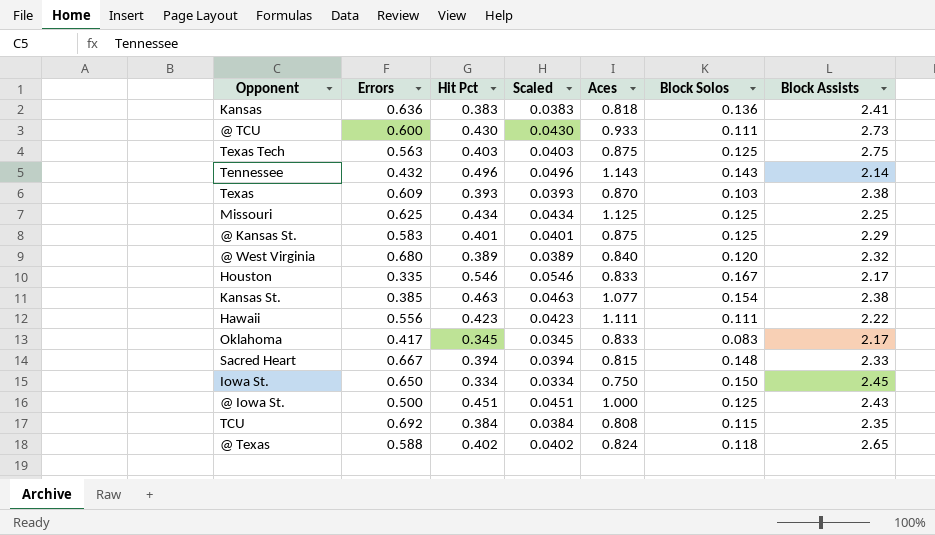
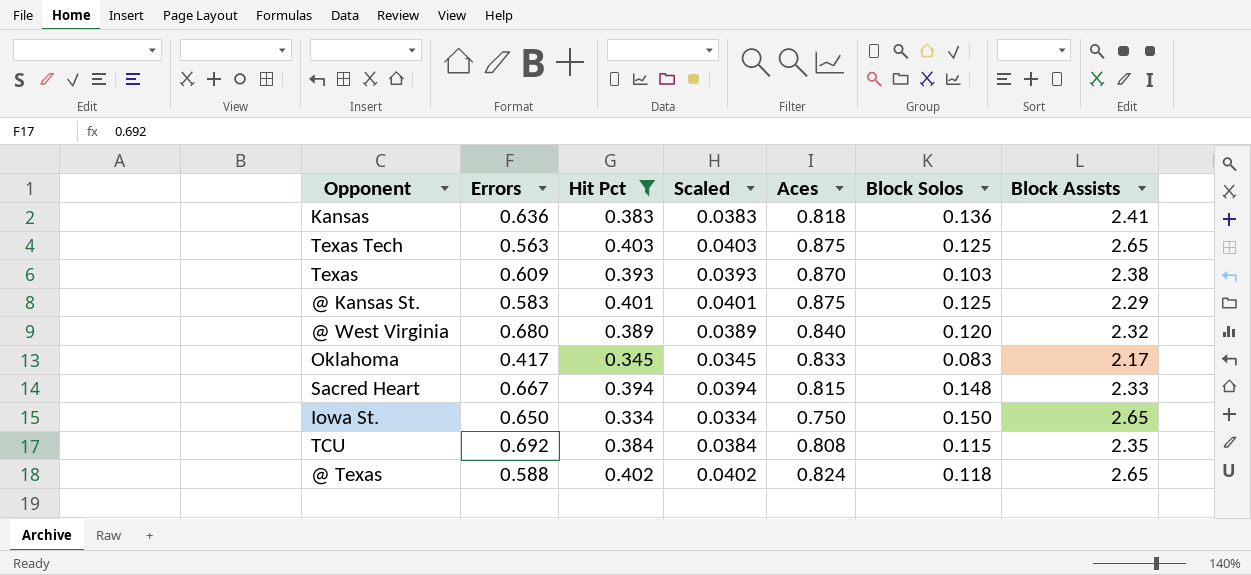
filter: none -> Hit Pct <= 0.403
Texas Tech | Block Assists: 2.75 -> 2.65
Iowa St. | Block Assists: 2.45 -> 2.65

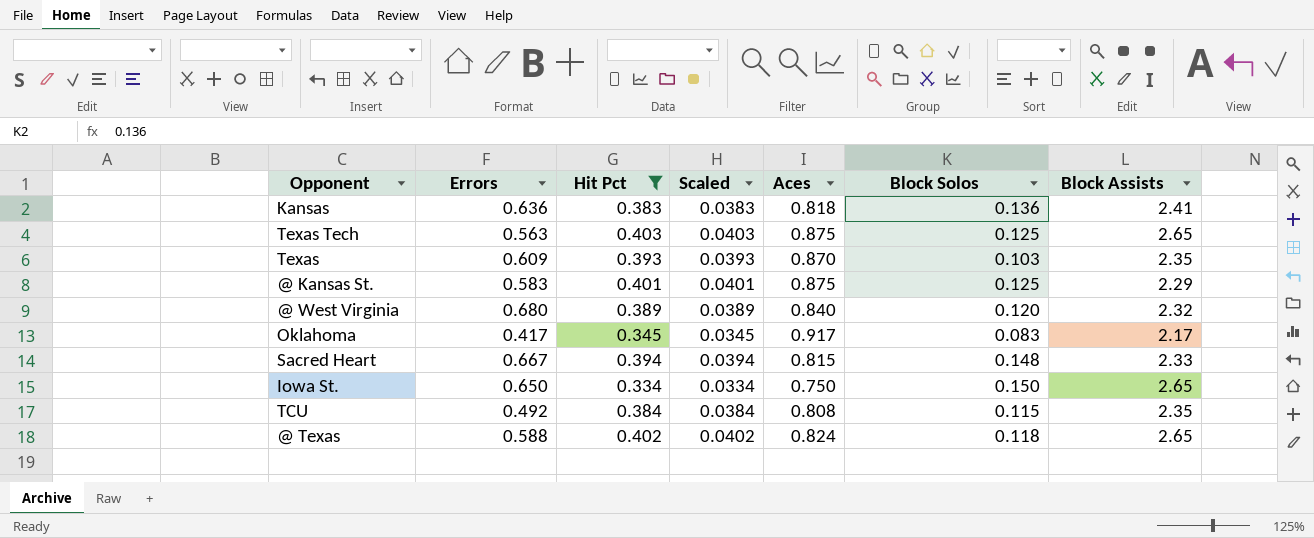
Texas | Block Assists: 2.38 -> 2.35
Oklahoma | Aces: 0.833 -> 0.917
TCU | Errors: 0.692 -> 0.492

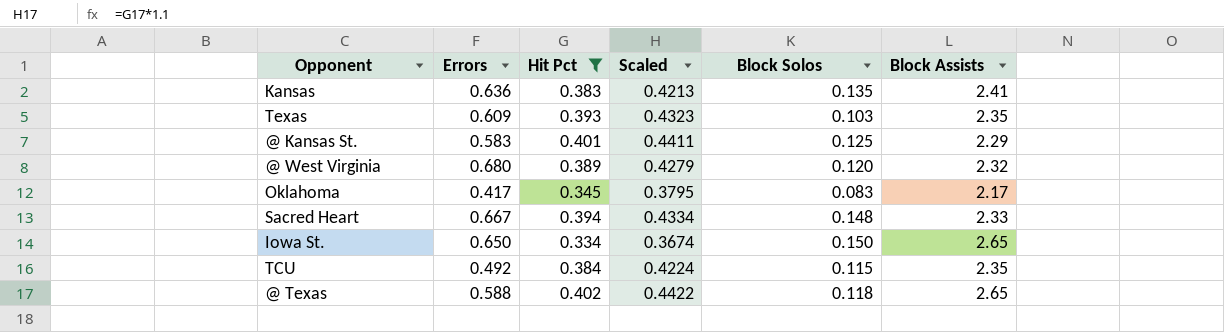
column Aces | position: 5 -> none
column Scaled | formula: [Hit Pct] * 0.1 -> [Hit Pct] * 1.1
row Texas Tech: 0.563 | 0.403 | 0.0403 | 0.875 | 0.125 | 2.65 -> none
Kansas | Block Solos: 0.136 -> 0.135

